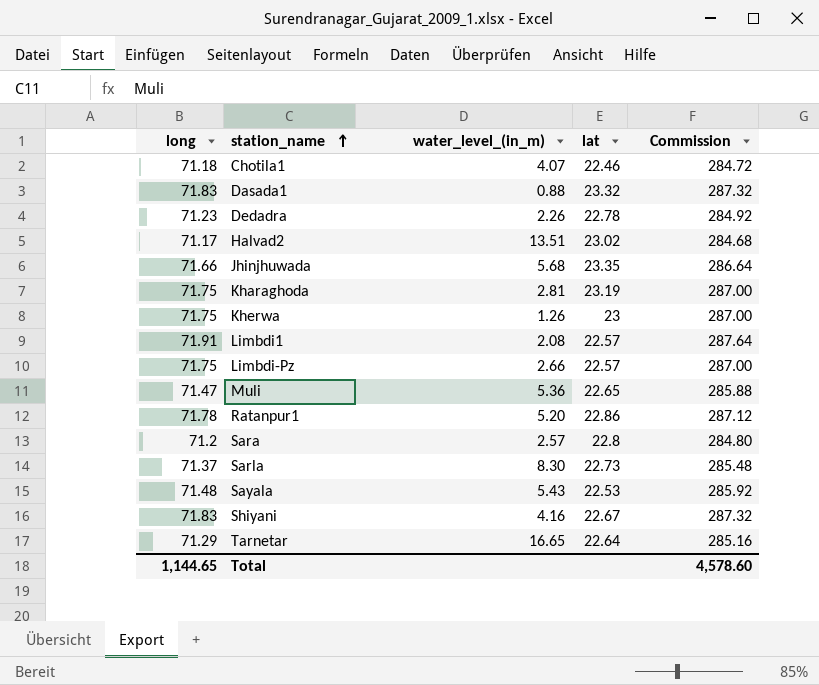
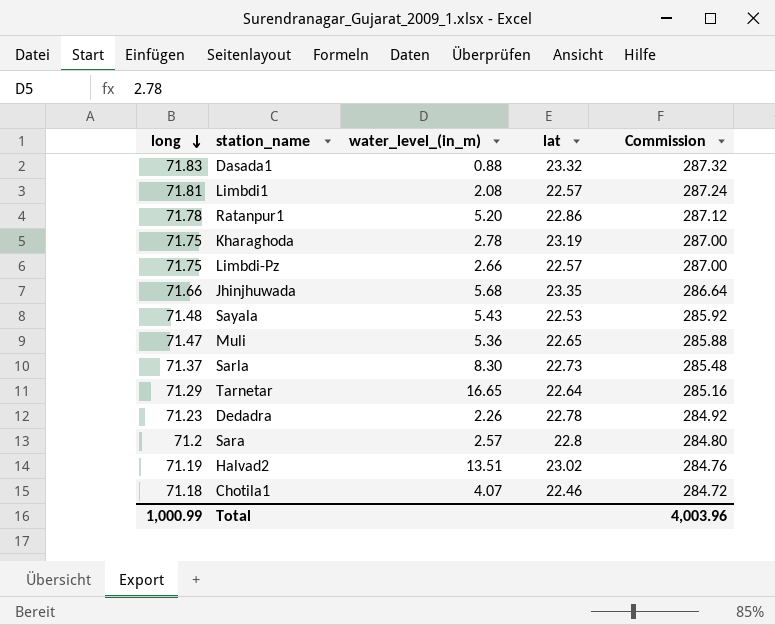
row order: station_name ascending -> long descending
row Kherwa: 71.75 | 1.26 | 23 | 287.00 -> none
row Shiyani: 71.83 | 4.16 | 22.67 | 287.32 -> none
Limbdi1 | long: 71.91 -> 71.81
Limbdi1 | Commission: 287.64 -> 287.24
Kharaghoda | water_level_(in_m): 2.81 -> 2.78
Halvad2 | long: 71.17 -> 71.19
Halvad2 | Commission: 284.68 -> 284.76
Total | long: 1,144.65 -> 1,000.99
Total | Commission: 4,578.60 -> 4,003.96

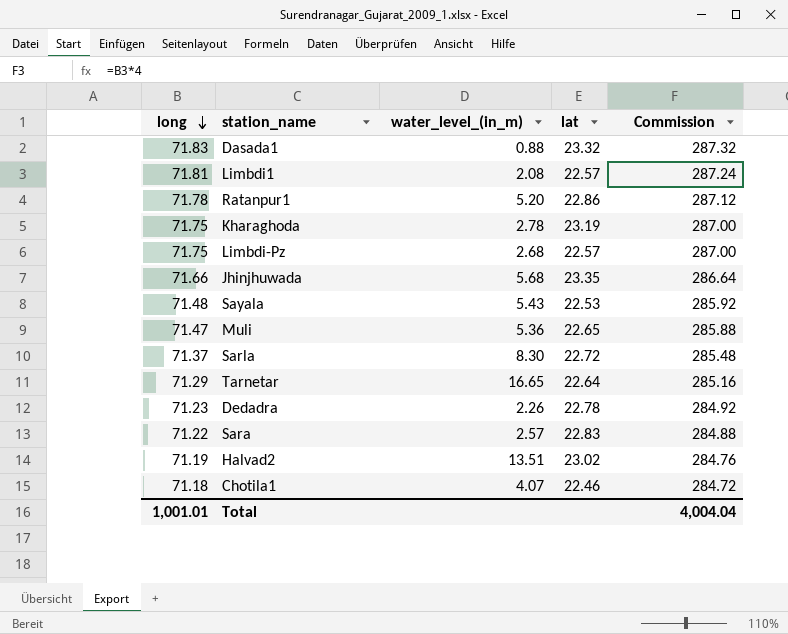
Limbdi-Pz | water_level_(in_m): 2.66 -> 2.68
Sarla | lat: 22.73 -> 22.72
Sara | long: 71.2 -> 71.22
Sara | lat: 22.8 -> 22.83
Sara | Commission: 284.80 -> 284.88
Total | long: 1,000.99 -> 1,001.01
Total | Commission: 4,003.96 -> 4,004.04

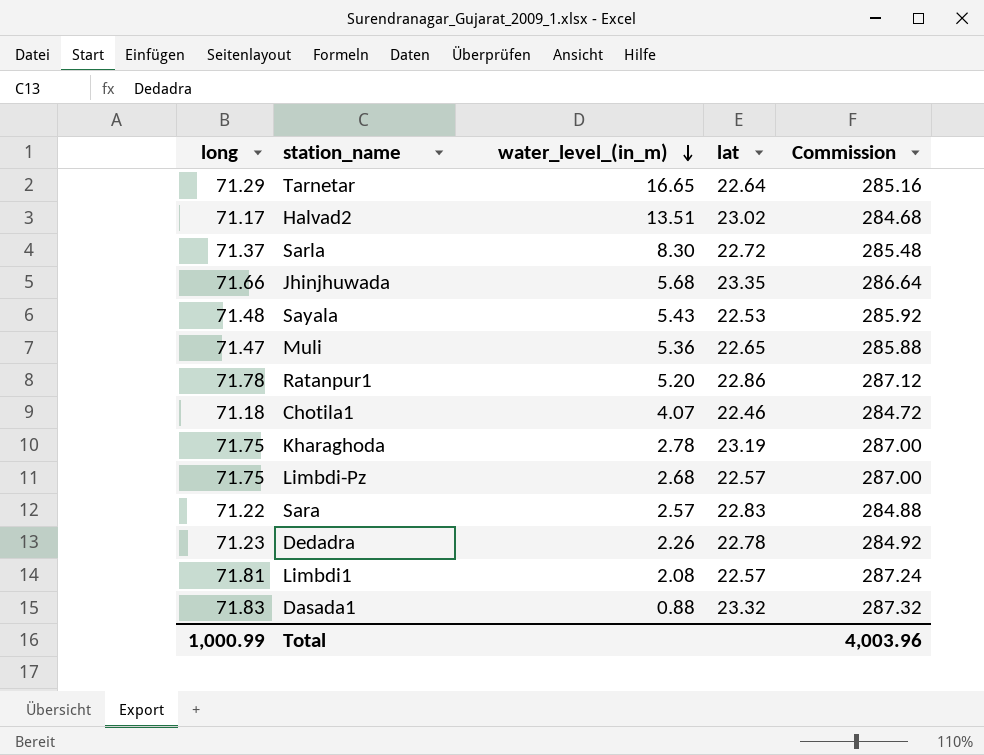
row order: long descending -> water_level_(in_m) descending
Halvad2 | long: 71.19 -> 71.17
Halvad2 | Commission: 284.76 -> 284.68
Total | long: 1,001.01 -> 1,000.99
Total | Commission: 4,004.04 -> 4,003.96

